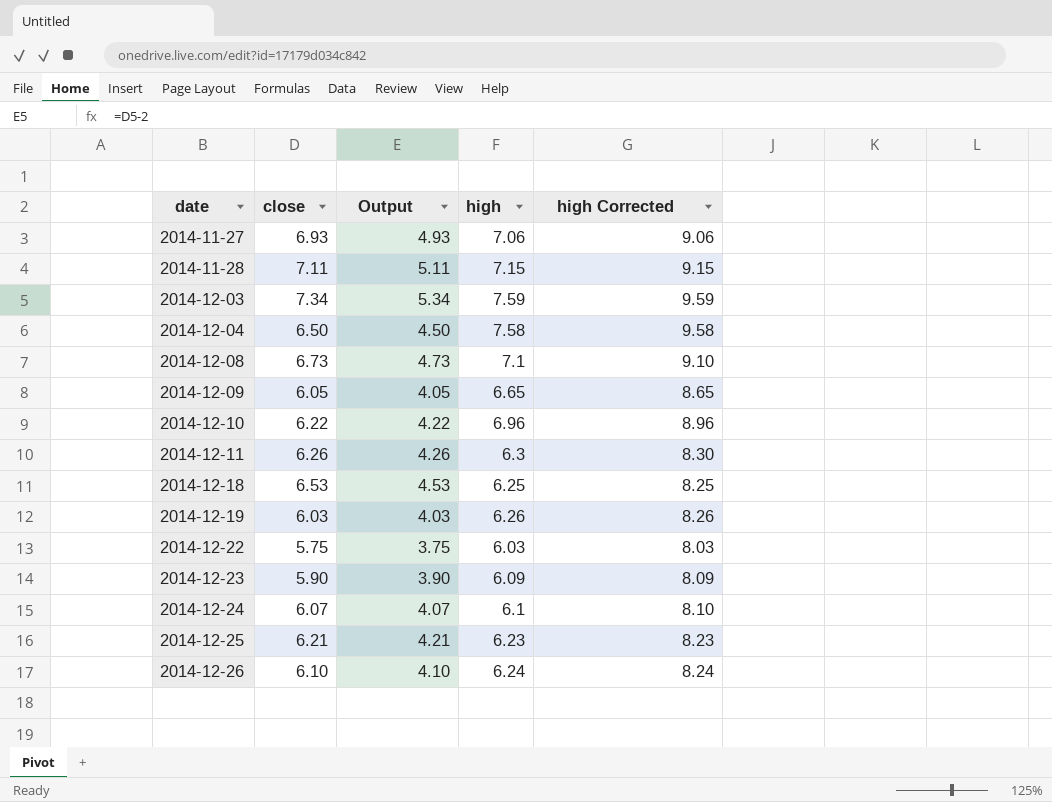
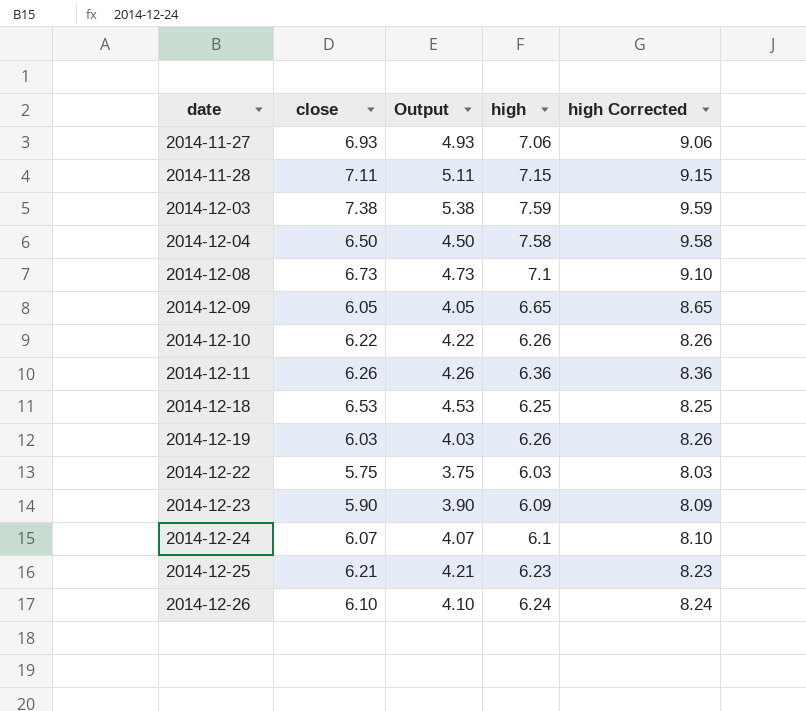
2014-12-03 | close: 7.34 -> 7.38
2014-12-03 | Output: 5.34 -> 5.38
2014-12-10 | high: 6.96 -> 6.26
2014-12-10 | high Corrected: 8.96 -> 8.26
2014-12-11 | high: 6.3 -> 6.36
2014-12-11 | high Corrected: 8.30 -> 8.36

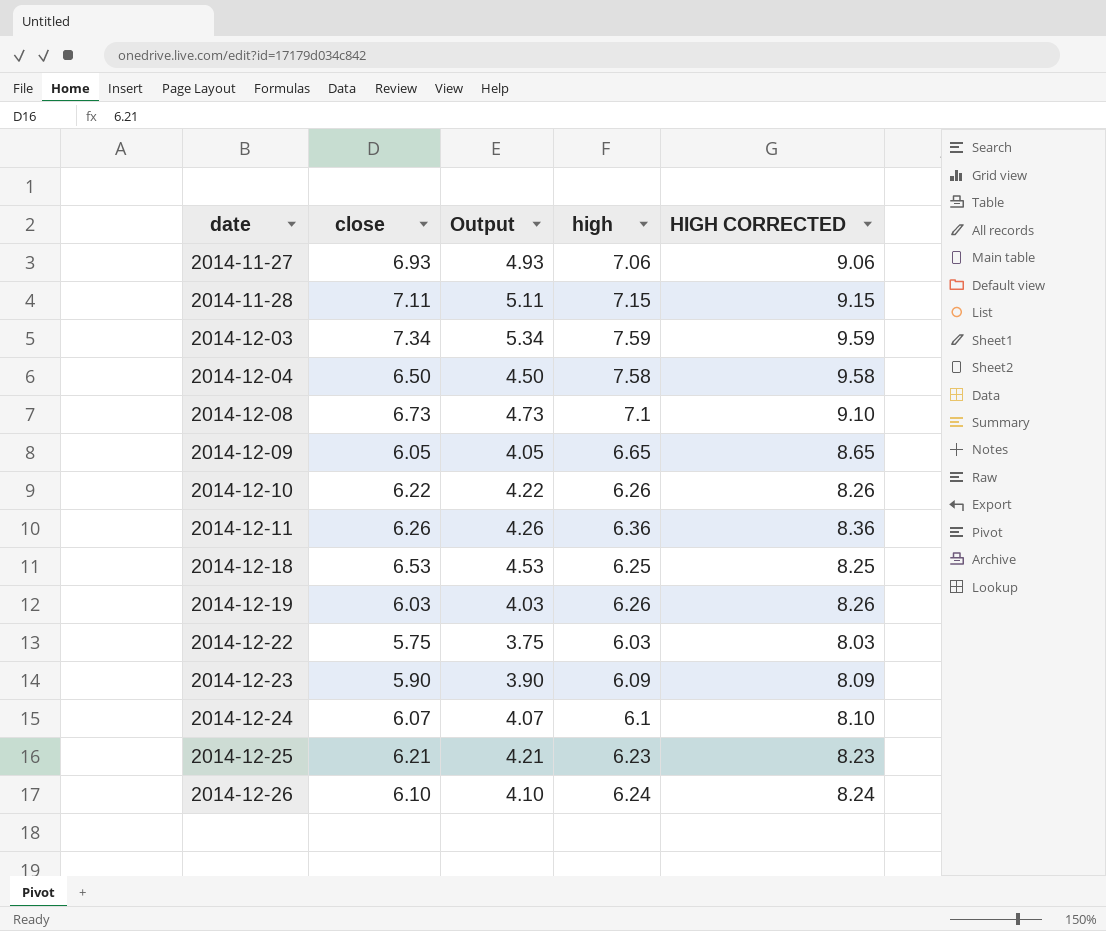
column name: high Corrected -> HIGH CORRECTED
2014-12-03 | close: 7.38 -> 7.34
2014-12-03 | Output: 5.38 -> 5.34

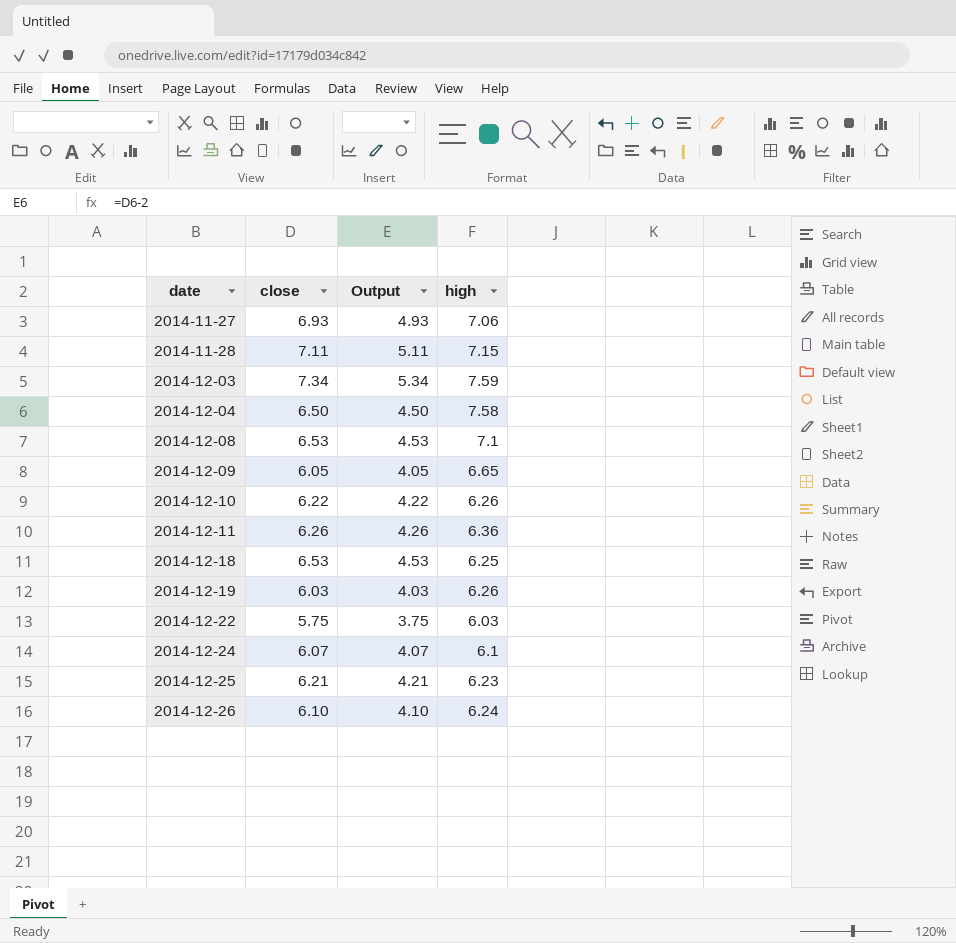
column HIGH CORRECTED | formula: [high] + 2 -> none
row 2014-12-23: 5.90 | 3.90 | 6.09 | 8.09 -> none
2014-12-08 | close: 6.73 -> 6.53
2014-12-08 | Output: 4.73 -> 4.53

